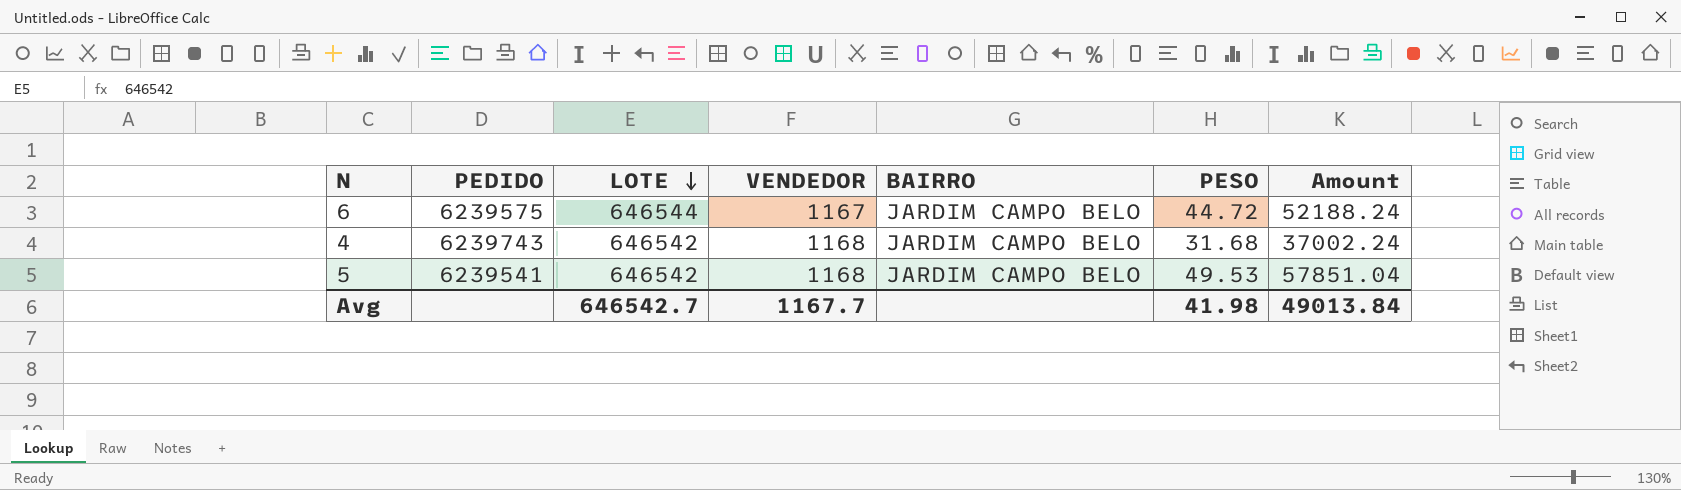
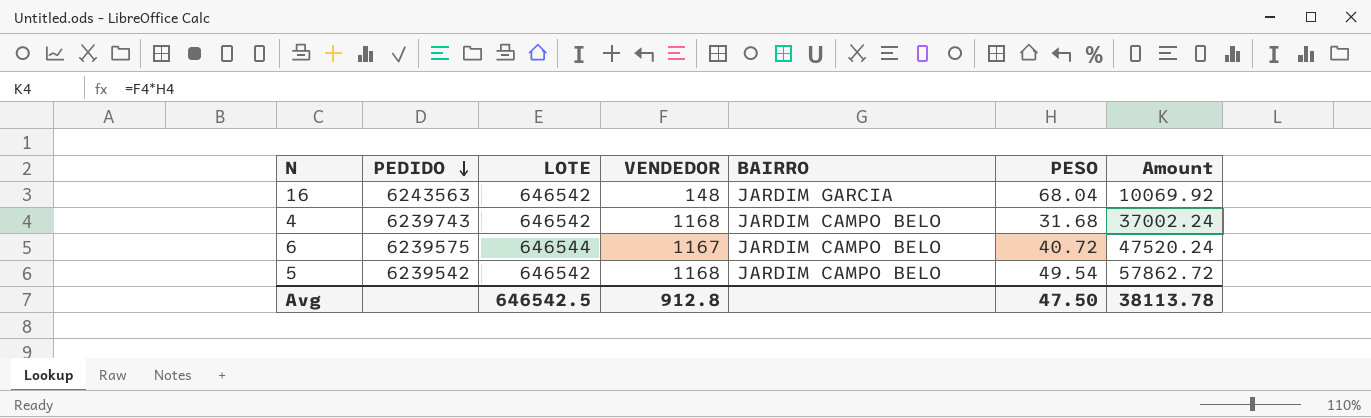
row order: LOTE descending -> PEDIDO descending
row 16: none -> 6243563 | 646542 | 148 | JARDIM GARCIA | 68.04 | 10069.92
6 | PESO: 44.72 -> 40.72
6 | Amount: 52188.24 -> 47520.24
5 | PEDIDO: 6239541 -> 6239542
5 | PESO: 49.53 -> 49.54
5 | Amount: 57851.04 -> 57862.72
Avg | LOTE: 646542.7 -> 646542.5
Avg | VENDEDOR: 1167.7 -> 912.8
Avg | PESO: 41.98 -> 47.50
Avg | Amount: 49013.84 -> 38113.78

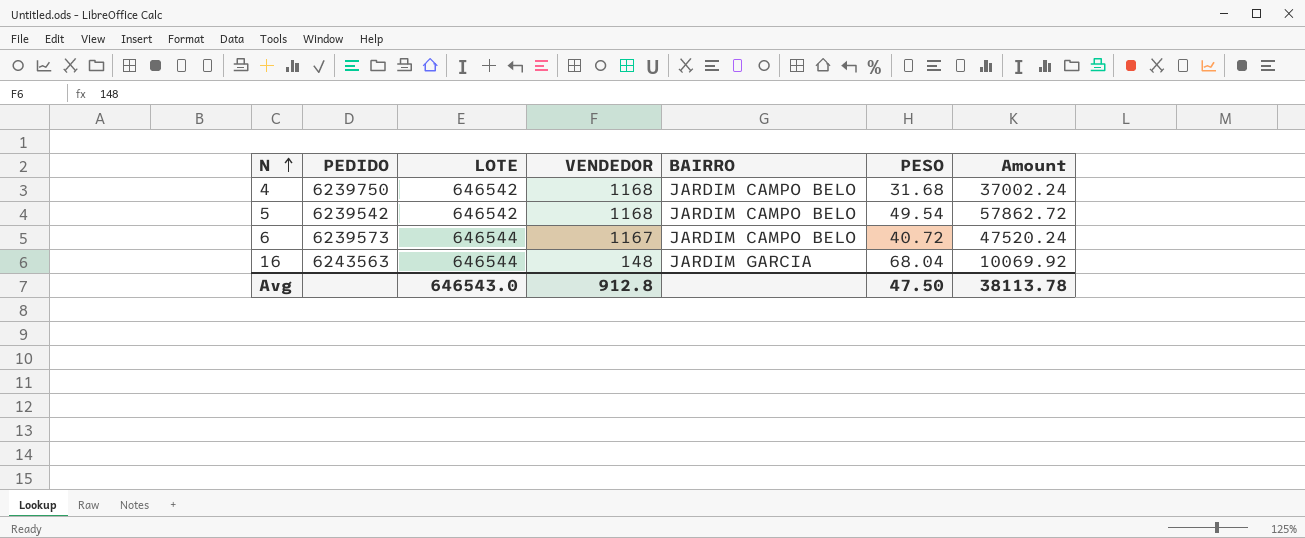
row order: PEDIDO descending -> N ascending
4 | PEDIDO: 6239743 -> 6239750
6 | PEDIDO: 6239575 -> 6239573
16 | LOTE: 646542 -> 646544
Avg | LOTE: 646542.5 -> 646543.0

